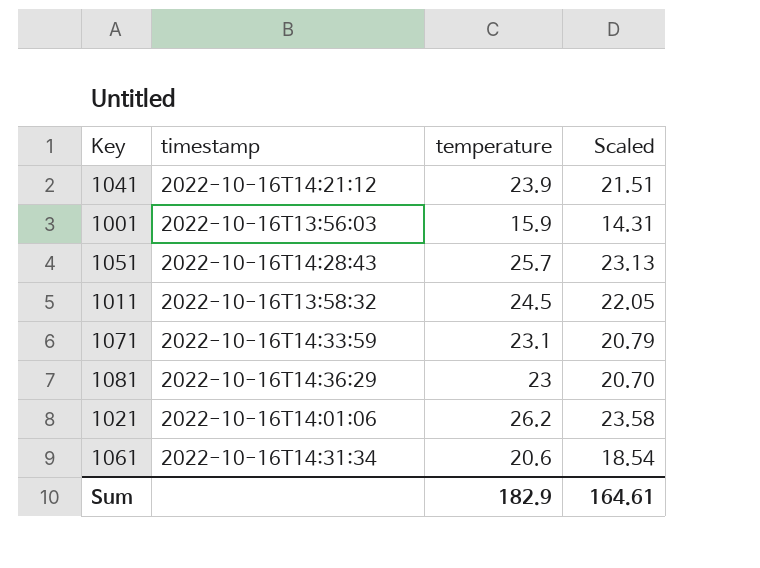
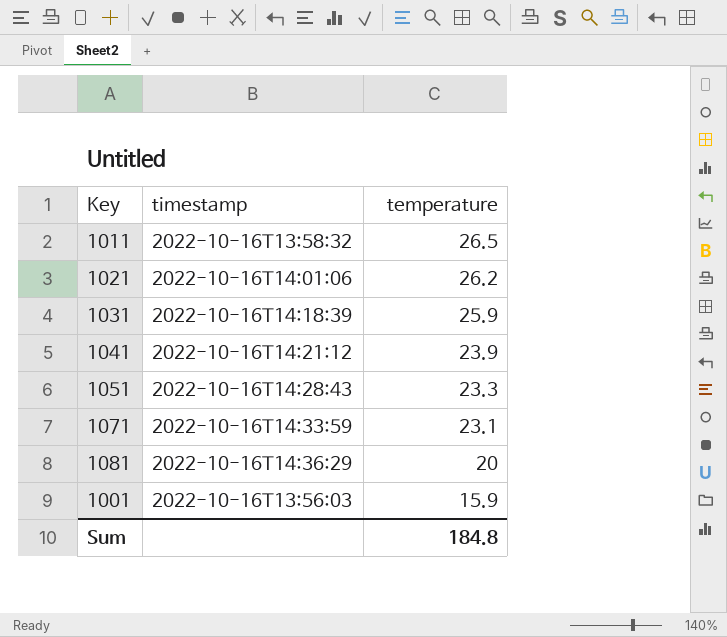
row order: none -> temperature descending
column Scaled | formula: [temperature] * 0.9 -> none
row 1061: 2022-10-16T14:31:34 | 20.6 | 18.54 -> none
1011 | temperature: 24.5 -> 26.5
row 1031: none -> 2022-10-16T14:18:39 | 25.9
1051 | temperature: 25.7 -> 23.3
1081 | temperature: 23 -> 20
Sum | temperature: 182.9 -> 184.8

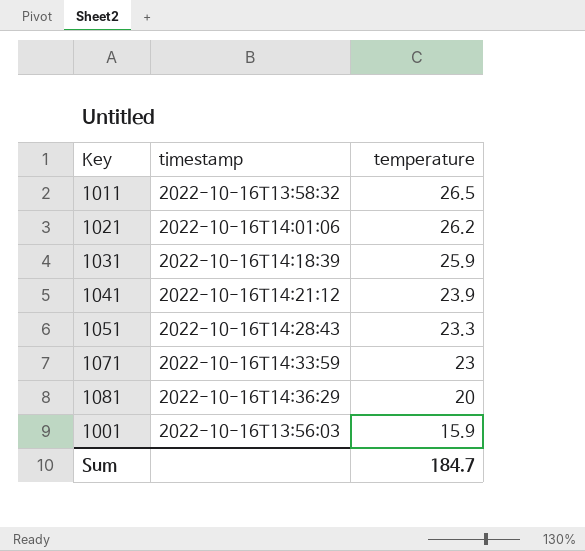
1071 | temperature: 23.1 -> 23
Sum | temperature: 184.8 -> 184.7

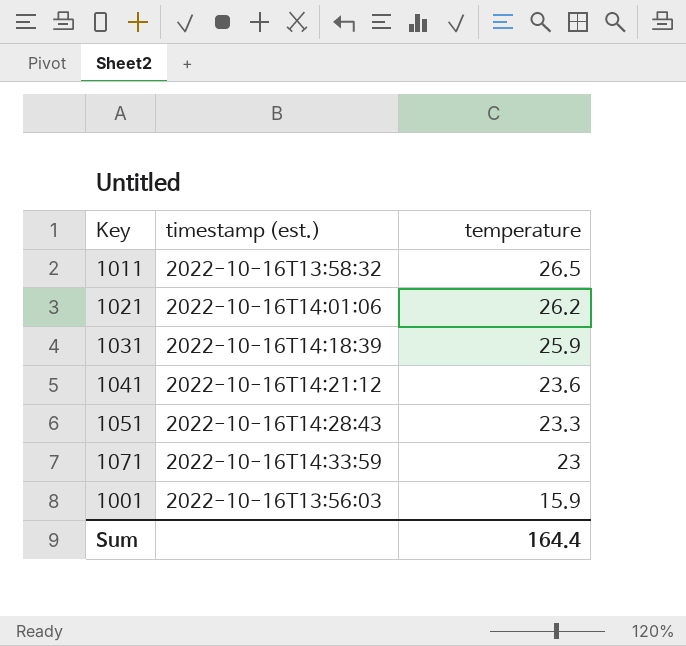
column name: timestamp -> timestamp (est.)
row 1081: 2022-10-16T14:36:29 | 20 -> none
1041 | temperature: 23.9 -> 23.6
Sum | temperature: 184.7 -> 164.4

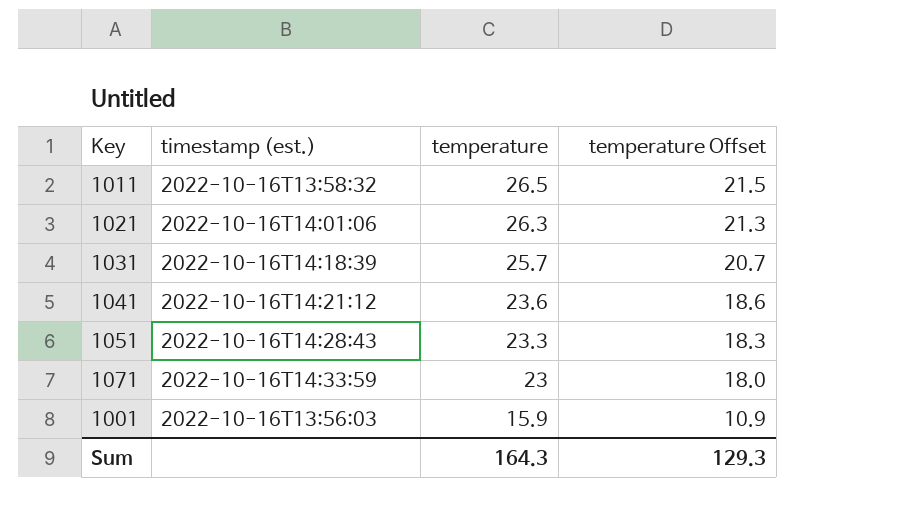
column temperature Offset | formula: none -> [temperature] - 5
1021 | temperature: 26.2 -> 26.3
1031 | temperature: 25.9 -> 25.7
Sum | temperature: 164.4 -> 164.3

